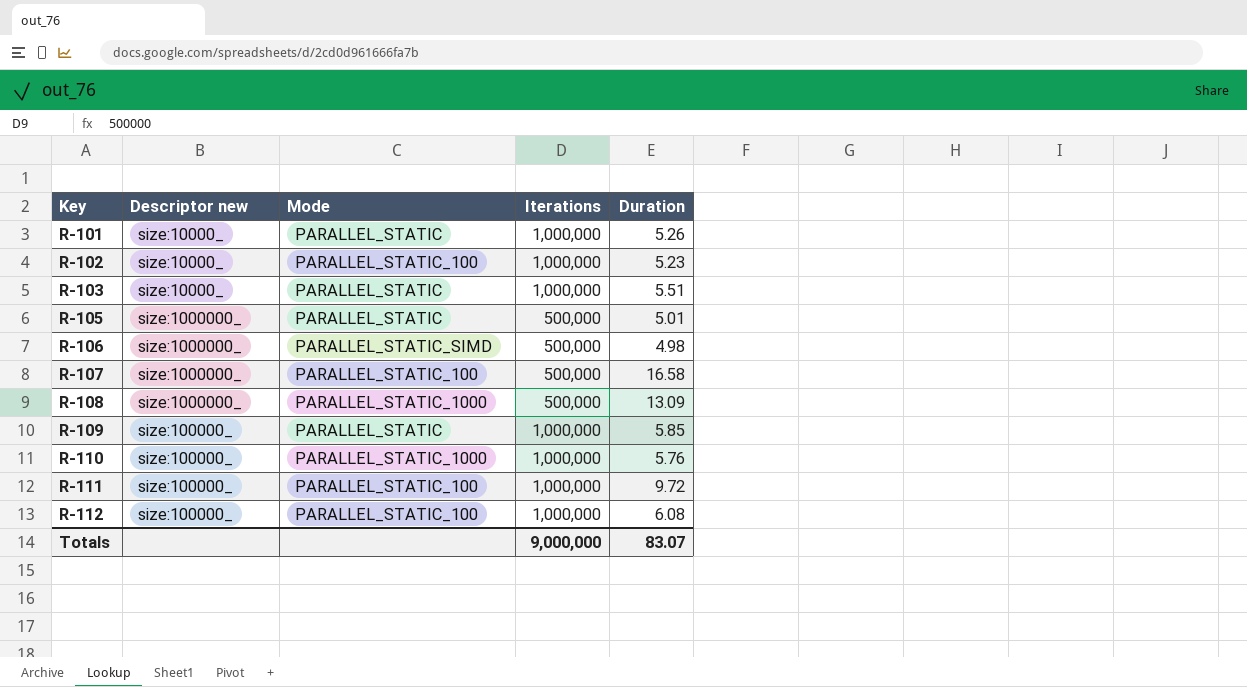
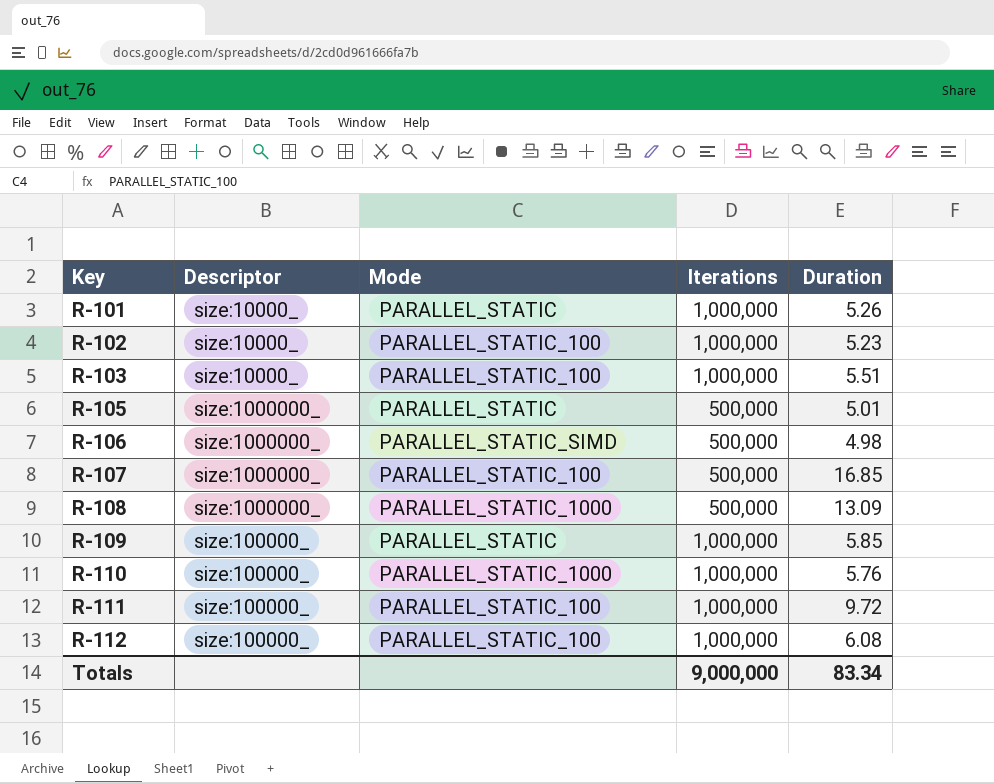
column name: Descriptor new -> Descriptor
R-103 | Mode: PARALLEL_STATIC -> PARALLEL_STATIC_100
R-107 | Duration: 16.58 -> 16.85
Totals | Duration: 83.07 -> 83.34

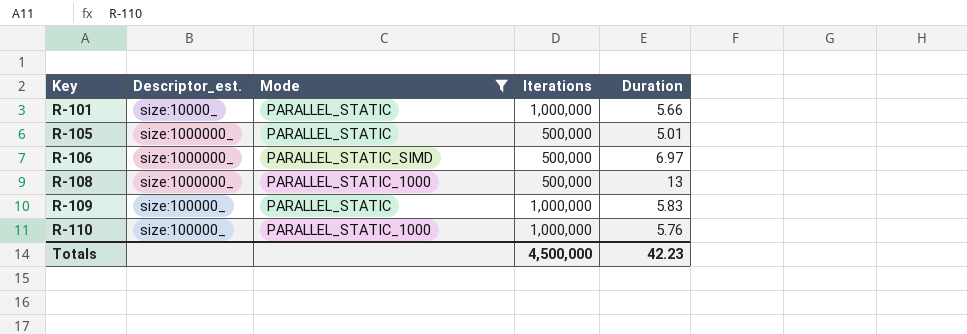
filter: none -> Mode != PARALLEL_STATIC_100
column name: Descriptor -> Descriptor_est.
R-101 | Duration: 5.26 -> 5.66
R-106 | Duration: 4.98 -> 6.97
R-108 | Duration: 13.09 -> 13
R-109 | Duration: 5.85 -> 5.83
Totals | Iterations: 9,000,000 -> 4,500,000
Totals | Duration: 83.34 -> 42.23

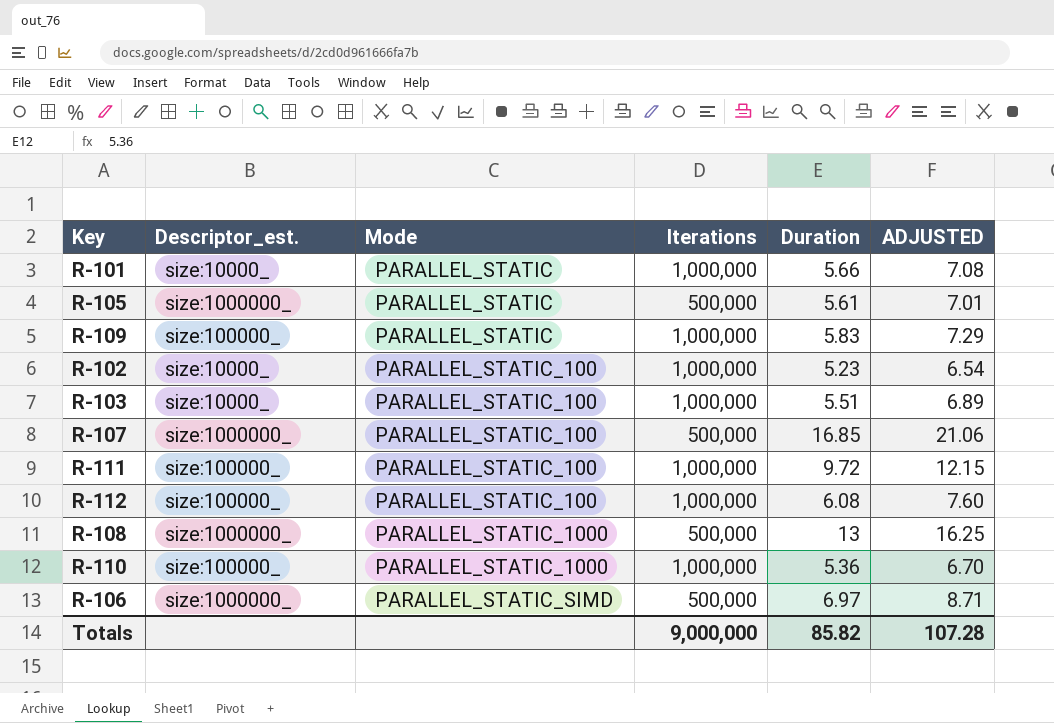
filter: Mode != PARALLEL_STATIC_100 -> none
row order: Key ascending -> Mode ascending
column ADJUSTED | formula: none -> [Duration] * 1.25
R-105 | Duration: 5.01 -> 5.61
R-110 | Duration: 5.76 -> 5.36
Totals | Iterations: 4,500,000 -> 9,000,000
Totals | Duration: 42.23 -> 85.82

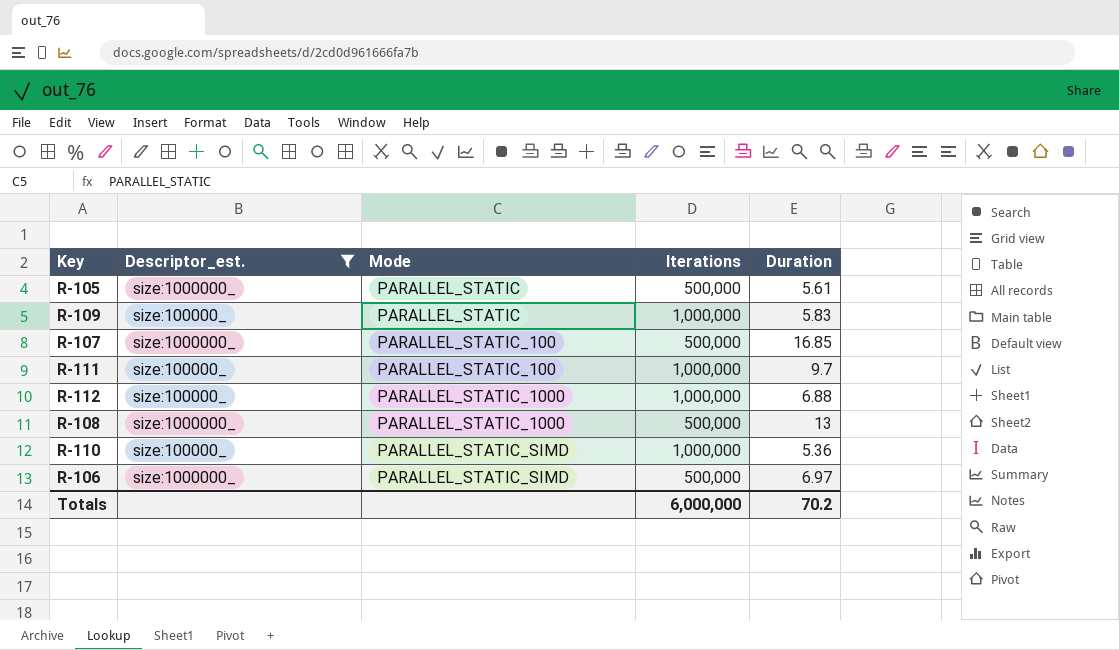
filter: none -> Descriptor_est. != size:10000_
column ADJUSTED | formula: [Duration] * 1.25 -> none
R-111 | Duration: 9.72 -> 9.7
R-112 | Mode: PARALLEL_STATIC_100 -> PARALLEL_STATIC_1000
R-112 | Duration: 6.08 -> 6.88
R-110 | Mode: PARALLEL_STATIC_1000 -> PARALLEL_STATIC_SIMD
Totals | Iterations: 9,000,000 -> 6,000,000
Totals | Duration: 85.82 -> 70.2

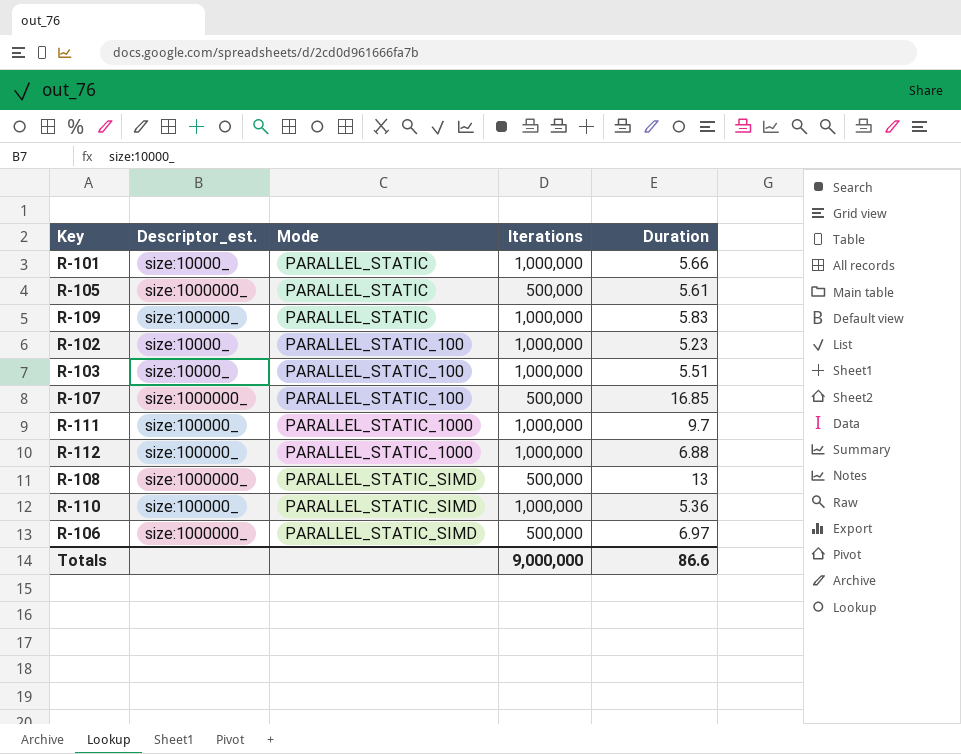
filter: Descriptor_est. != size:10000_ -> none
R-111 | Mode: PARALLEL_STATIC_100 -> PARALLEL_STATIC_1000
R-108 | Mode: PARALLEL_STATIC_1000 -> PARALLEL_STATIC_SIMD
Totals | Iterations: 6,000,000 -> 9,000,000
Totals | Duration: 70.2 -> 86.6

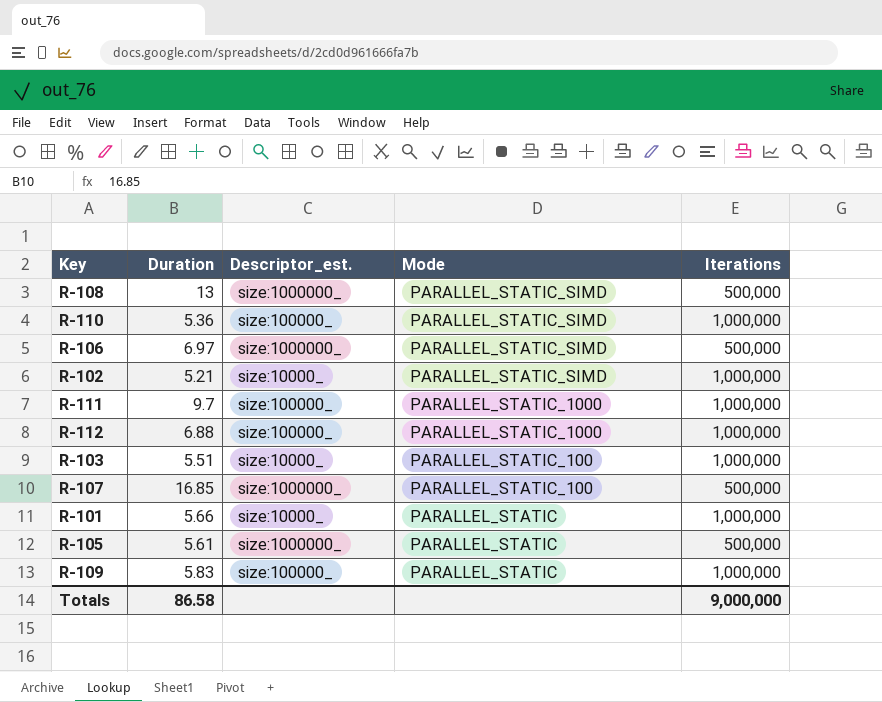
row order: Mode ascending -> Mode descending
column Duration | position: 5 -> 2
R-102 | Duration: 5.23 -> 5.21
R-102 | Mode: PARALLEL_STATIC_100 -> PARALLEL_STATIC_SIMD
Totals | Duration: 86.6 -> 86.58

